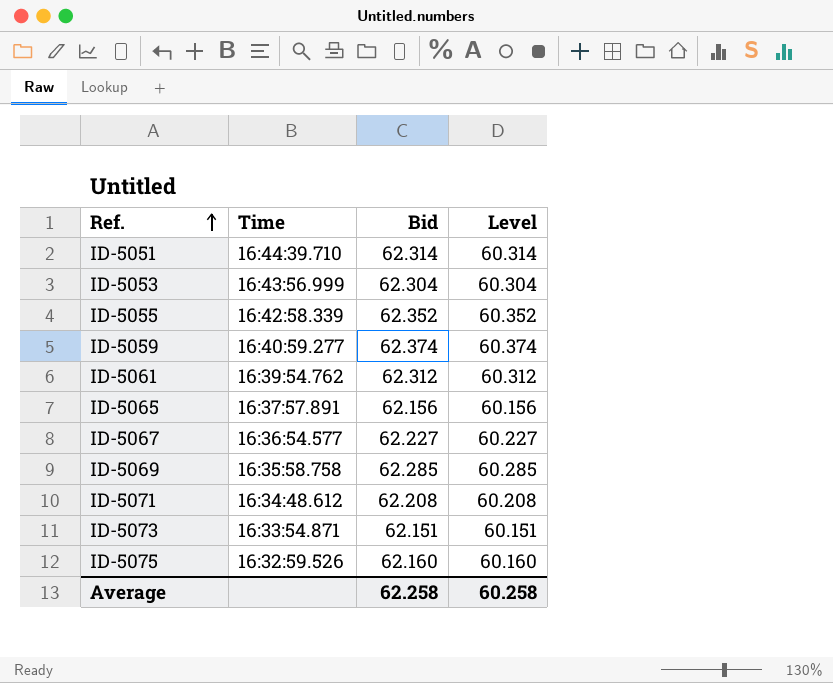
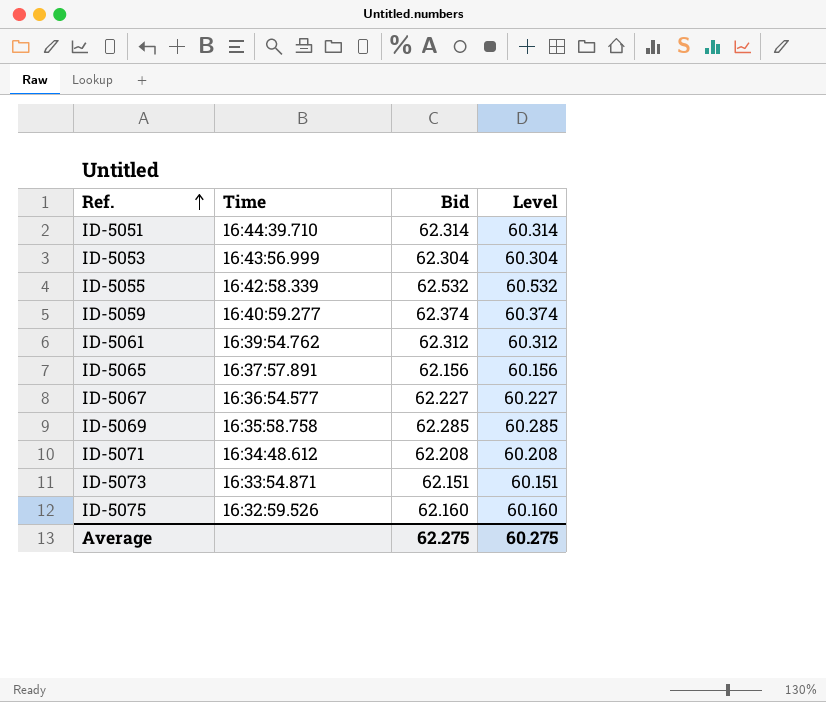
ID-5055 | Bid: 62.352 -> 62.532
ID-5055 | Level: 60.352 -> 60.532
Average | Bid: 62.258 -> 62.275
Average | Level: 60.258 -> 60.275

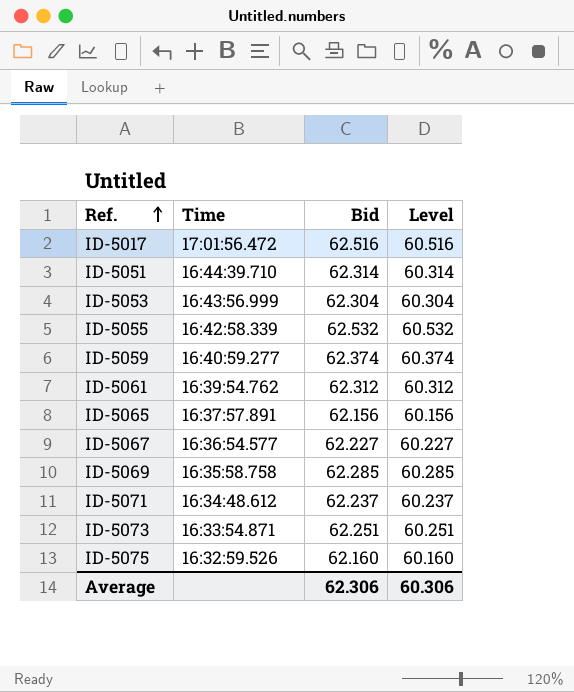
row ID-5017: none -> 17:01:56.472 | 62.516 | 60.516
ID-5071 | Bid: 62.208 -> 62.237
ID-5071 | Level: 60.208 -> 60.237
ID-5073 | Bid: 62.151 -> 62.251
ID-5073 | Level: 60.151 -> 60.251
Average | Bid: 62.275 -> 62.306
Average | Level: 60.275 -> 60.306

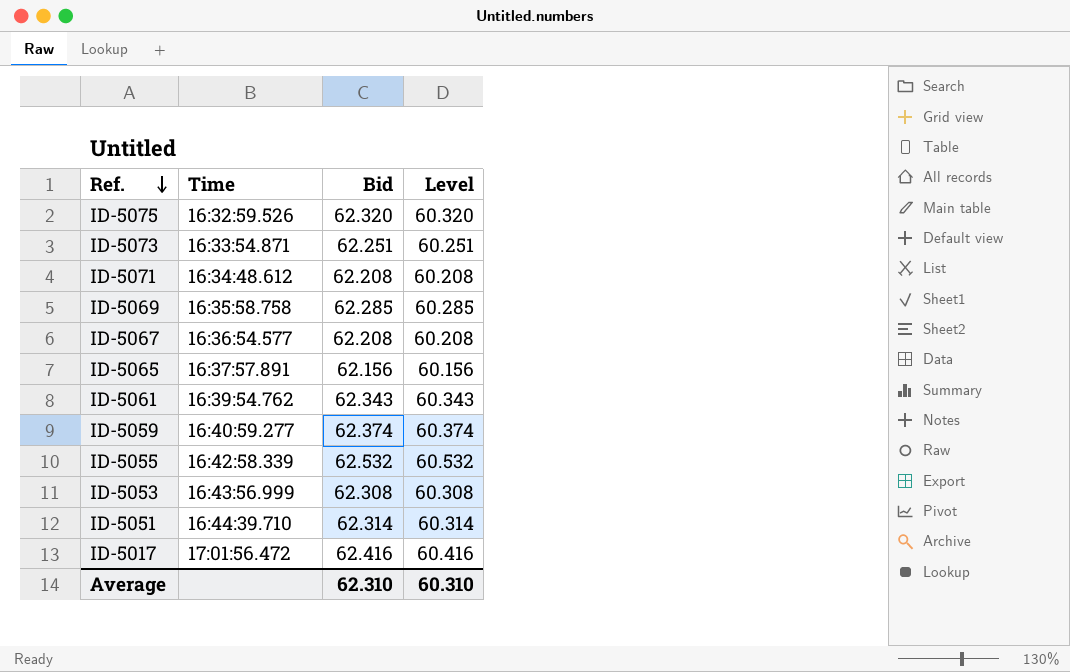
row order: Ref. ascending -> Ref. descending
ID-5075 | Bid: 62.160 -> 62.320
ID-5075 | Level: 60.160 -> 60.320
ID-5071 | Bid: 62.237 -> 62.208
ID-5071 | Level: 60.237 -> 60.208
ID-5067 | Bid: 62.227 -> 62.208
ID-5067 | Level: 60.227 -> 60.208
ID-5061 | Bid: 62.312 -> 62.343
ID-5061 | Level: 60.312 -> 60.343
ID-5053 | Bid: 62.304 -> 62.308
ID-5053 | Level: 60.304 -> 60.308
ID-5017 | Bid: 62.516 -> 62.416
ID-5017 | Level: 60.516 -> 60.416
Average | Bid: 62.306 -> 62.310
Average | Level: 60.306 -> 60.310

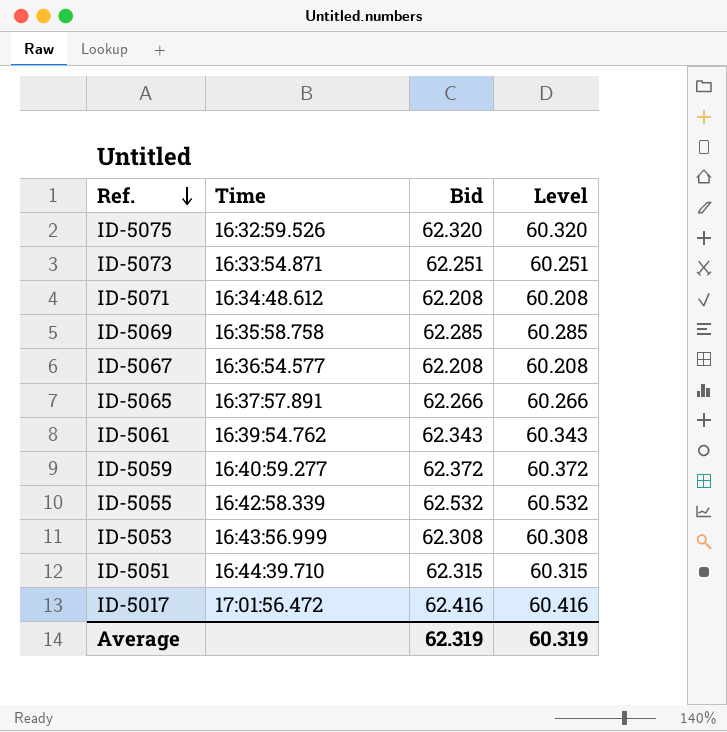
ID-5065 | Bid: 62.156 -> 62.266
ID-5065 | Level: 60.156 -> 60.266
ID-5059 | Bid: 62.374 -> 62.372
ID-5059 | Level: 60.374 -> 60.372
ID-5051 | Bid: 62.314 -> 62.315
ID-5051 | Level: 60.314 -> 60.315
Average | Bid: 62.310 -> 62.319
Average | Level: 60.310 -> 60.319

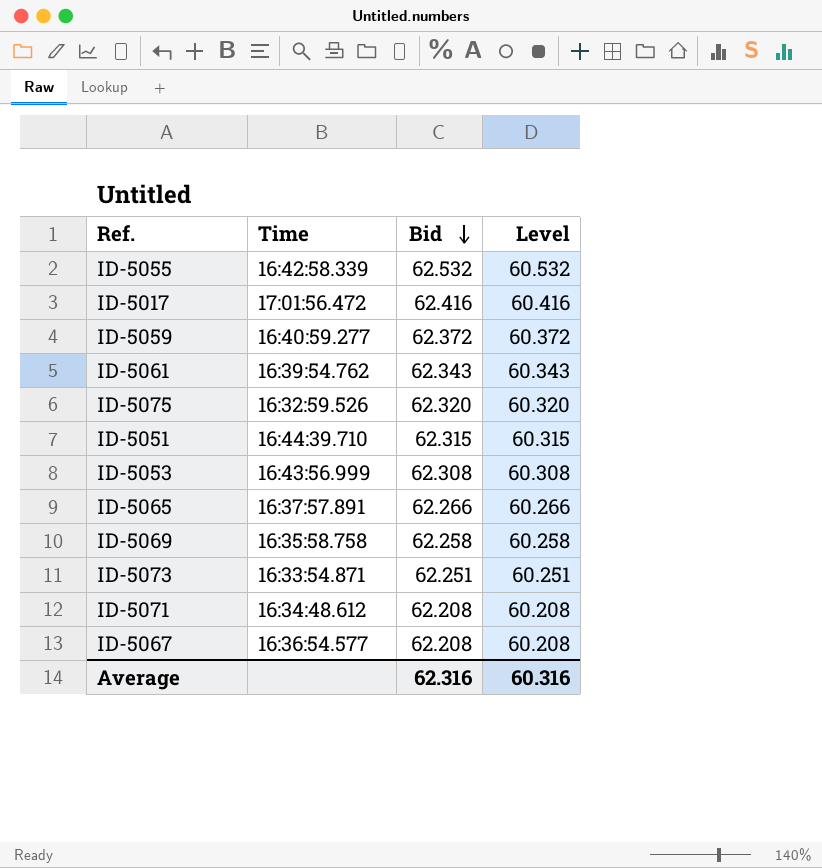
row order: Ref. descending -> Bid descending
ID-5069 | Bid: 62.285 -> 62.258
ID-5069 | Level: 60.285 -> 60.258
Average | Bid: 62.319 -> 62.316
Average | Level: 60.319 -> 60.316

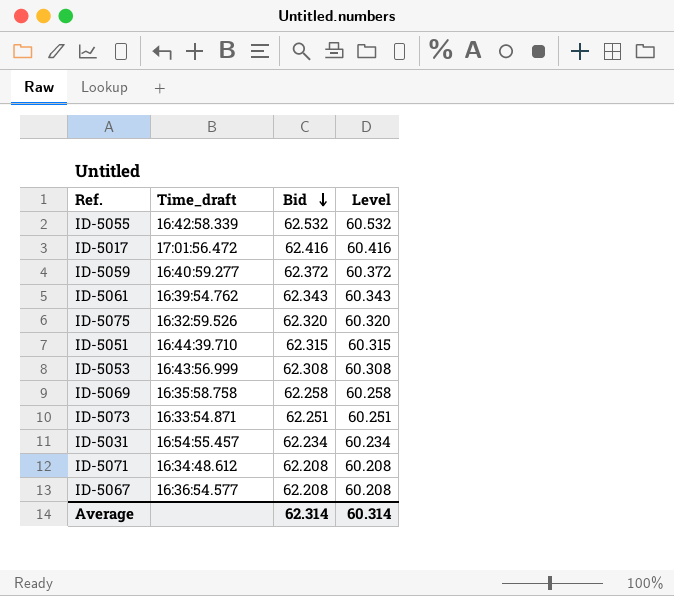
column name: Time -> Time_draft
row ID-5065: 16:37:57.891 | 62.266 | 60.266 -> none
row ID-5031: none -> 16:54:55.457 | 62.234 | 60.234
Average | Bid: 62.316 -> 62.314
Average | Level: 60.316 -> 60.314

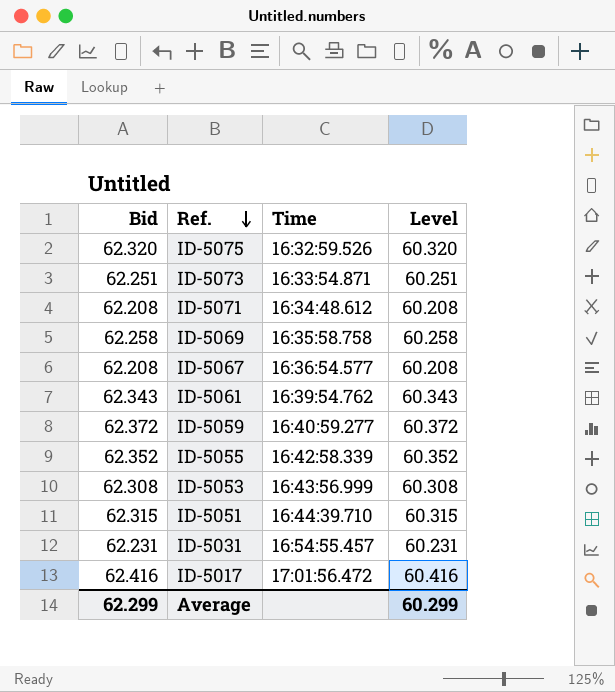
row order: Bid descending -> Ref. descending
column Bid | position: 3 -> 1
column name: Time_draft -> Time
ID-5055 | Bid: 62.532 -> 62.352
ID-5055 | Level: 60.532 -> 60.352
ID-5031 | Bid: 62.234 -> 62.231
ID-5031 | Level: 60.234 -> 60.231
Average | Bid: 62.314 -> 62.299
Average | Level: 60.314 -> 60.299

